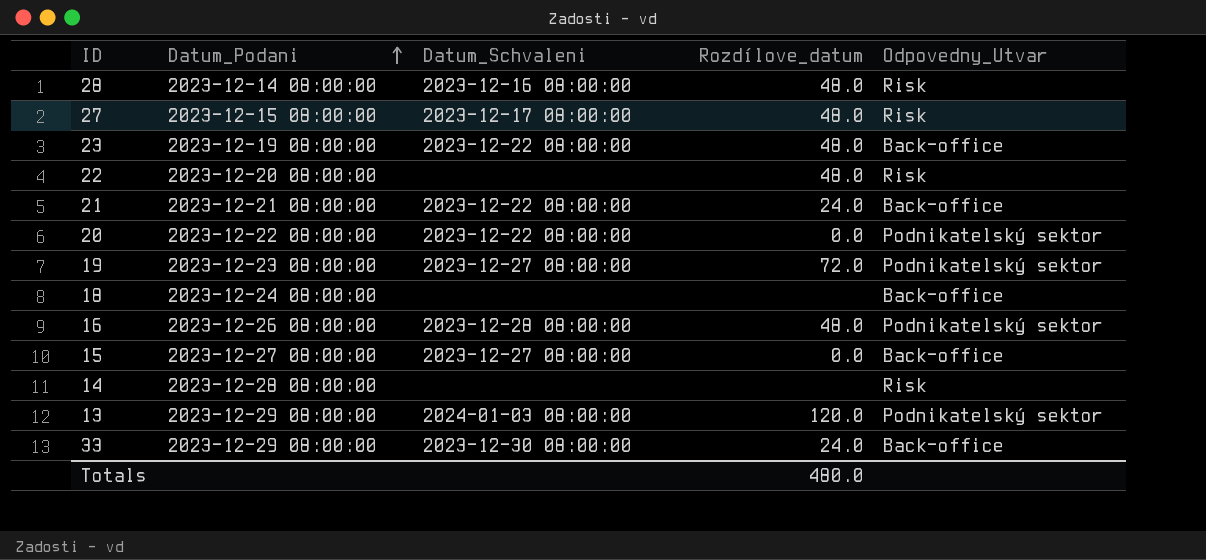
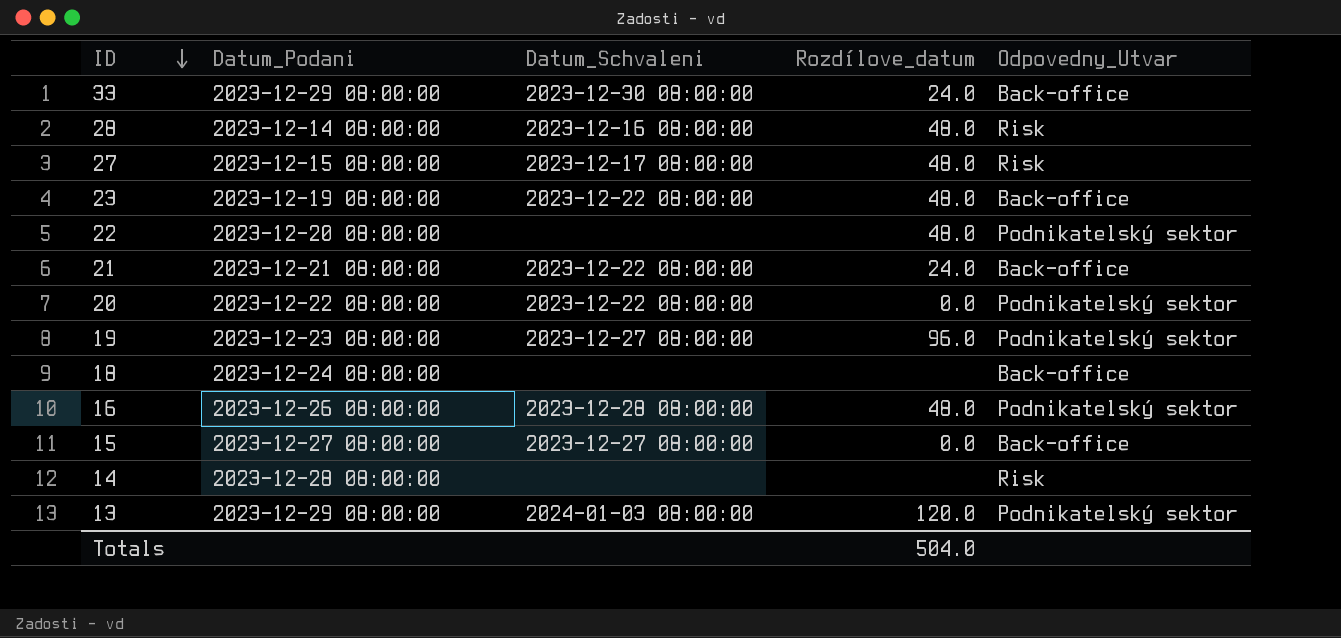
row order: Datum_Podani ascending -> ID descending
22 | Odpovedny_Utvar: Risk -> Podnikatelský sektor
19 | Rozdílove_datum: 72.0 -> 96.0
Totals | Rozdílove_datum: 480.0 -> 504.0

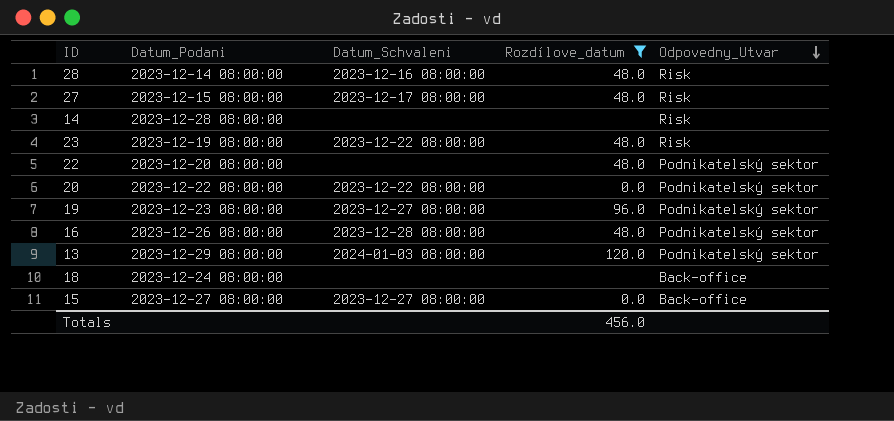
filter: none -> Rozdílove_datum != 24.0
row order: ID descending -> Odpovedny_Utvar descending
23 | Odpovedny_Utvar: Back-office -> Risk
Totals | Rozdílove_datum: 504.0 -> 456.0

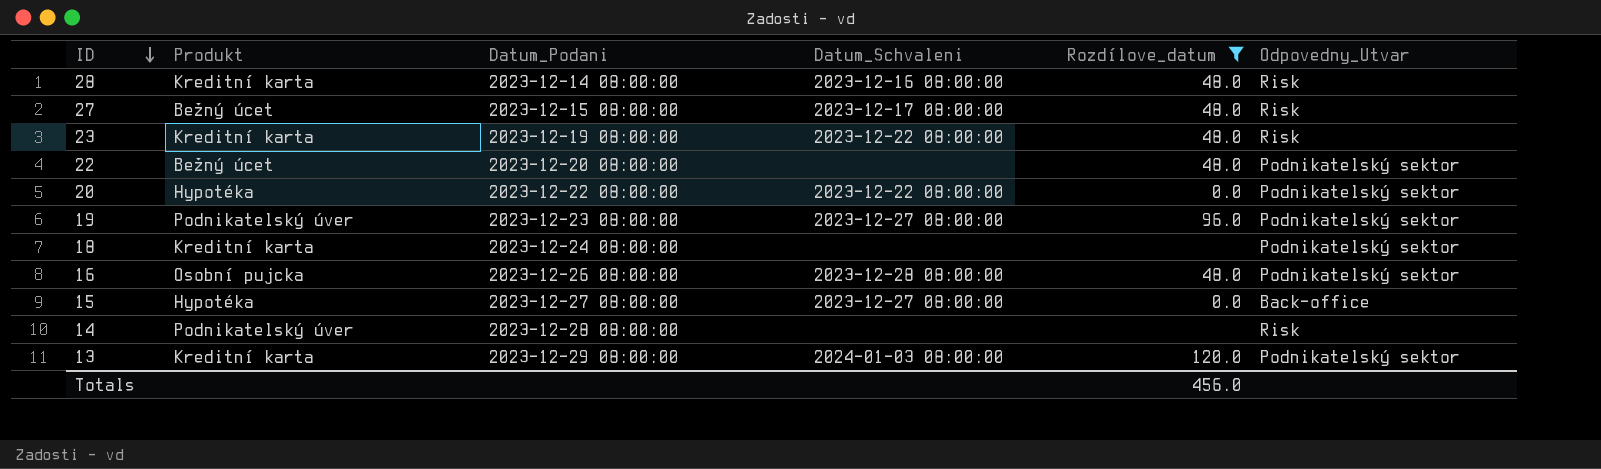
row order: Odpovedny_Utvar descending -> ID descending
column Produkt | position: none -> 2
18 | Odpovedny_Utvar: Back-office -> Podnikatelský sektor

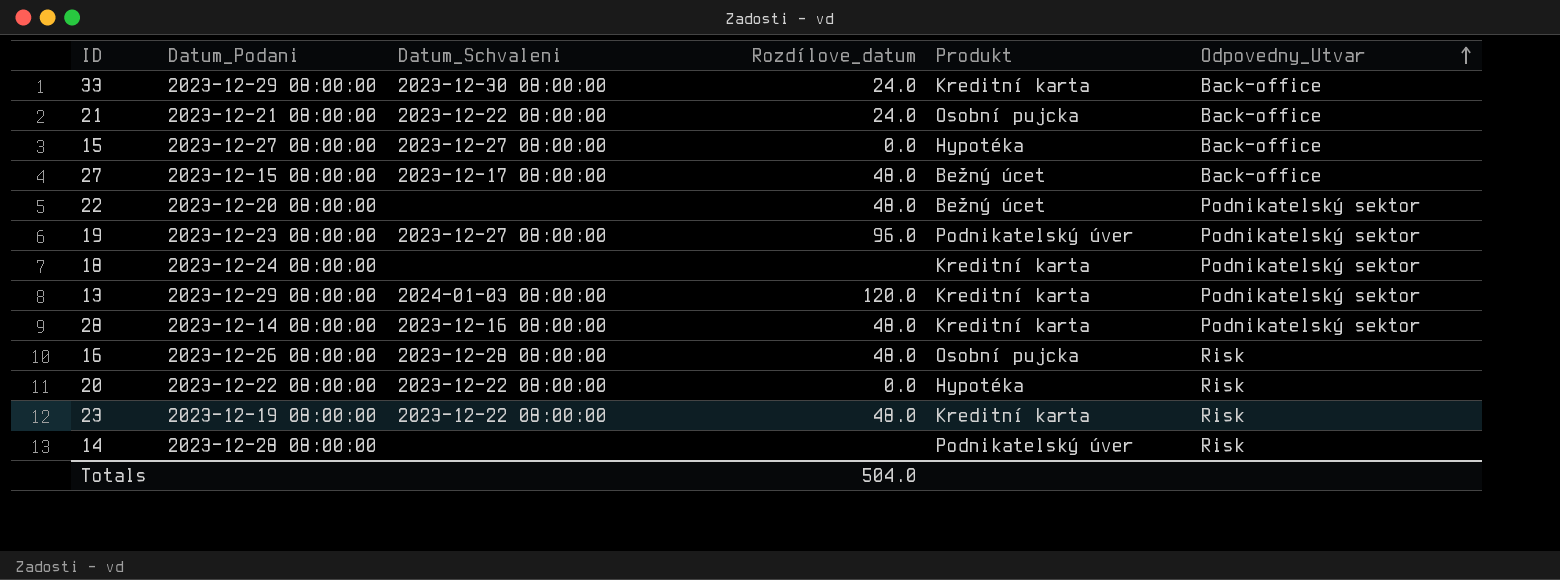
filter: Rozdílove_datum != 24.0 -> none
row order: ID descending -> Odpovedny_Utvar ascending
column Produkt | position: 2 -> 5
27 | Odpovedny_Utvar: Risk -> Back-office
28 | Odpovedny_Utvar: Risk -> Podnikatelský sektor
16 | Odpovedny_Utvar: Podnikatelský sektor -> Risk
20 | Odpovedny_Utvar: Podnikatelský sektor -> Risk
Totals | Rozdílove_datum: 456.0 -> 504.0

